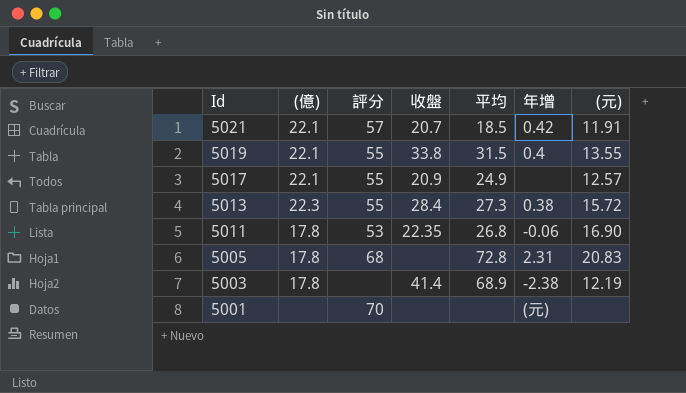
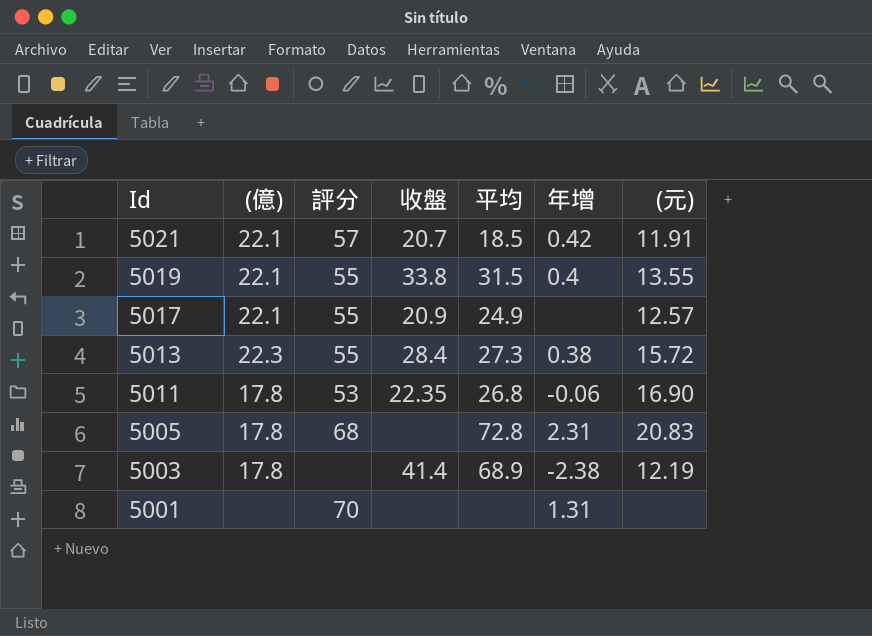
5001 | 年增: (元) -> 1.31

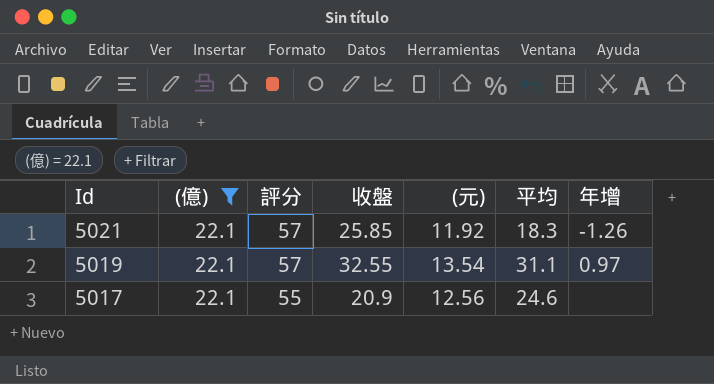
filter: none -> (億) = 22.1
column (元) | position: 7 -> 5
5021 | 收盤: 20.7 -> 25.85
5021 | (元): 11.91 -> 11.92
5021 | 平均: 18.5 -> 18.3
5021 | 年增: 0.42 -> -1.26
5019 | 評分: 55 -> 57
5019 | 收盤: 33.8 -> 32.55
5019 | (元): 13.55 -> 13.54
5019 | 平均: 31.5 -> 31.1
5019 | 年增: 0.4 -> 0.97
5017 | (元): 12.57 -> 12.56
5017 | 平均: 24.9 -> 24.6

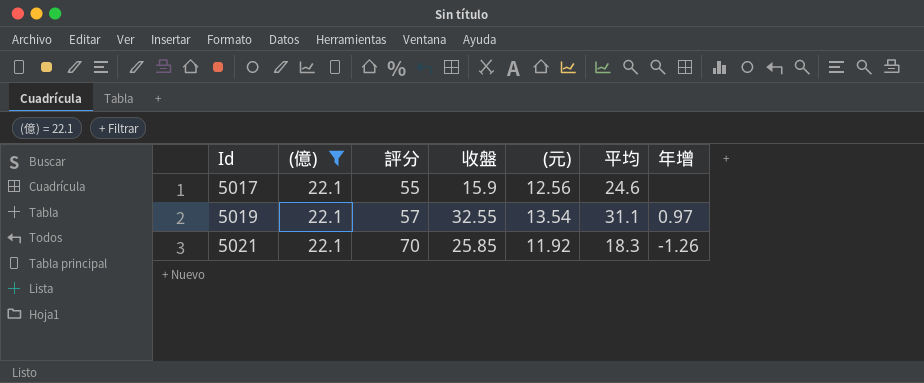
row order: Id descending -> Id ascending
5017 | 收盤: 20.9 -> 15.9
5021 | 評分: 57 -> 70

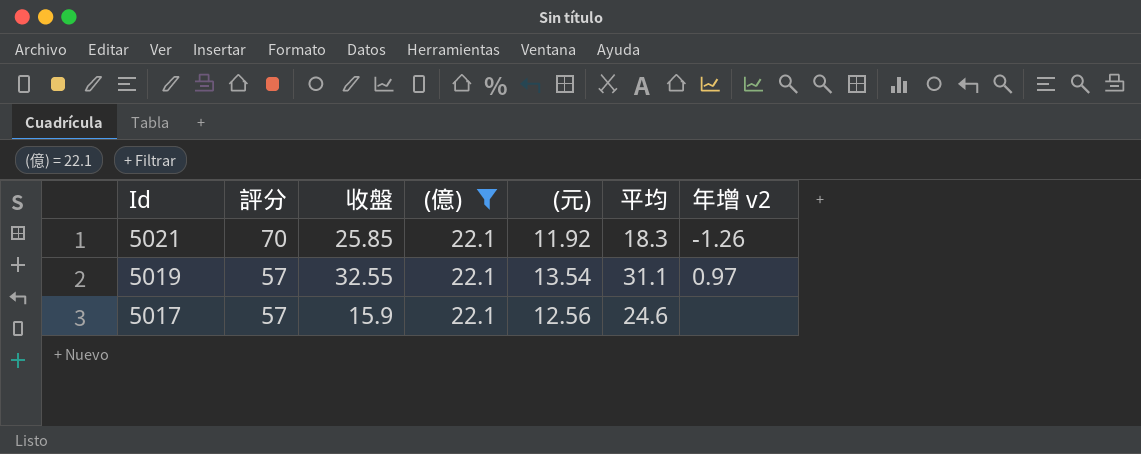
row order: Id ascending -> Id descending
column (億) | position: 2 -> 4
column name: 年增 -> 年增 v2
5017 | 評分: 55 -> 57

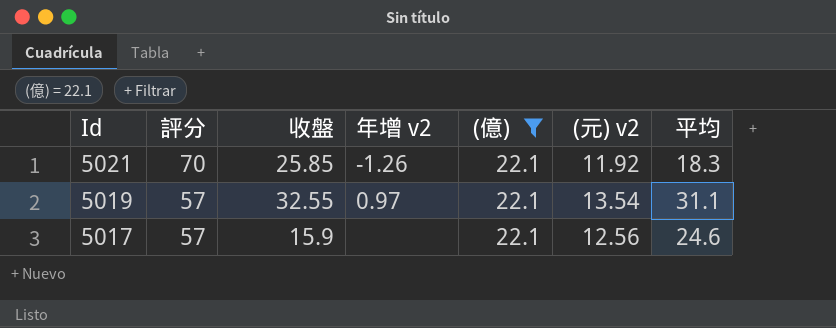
column 年增 v2 | position: 7 -> 4
column name: (元) -> (元) v2

